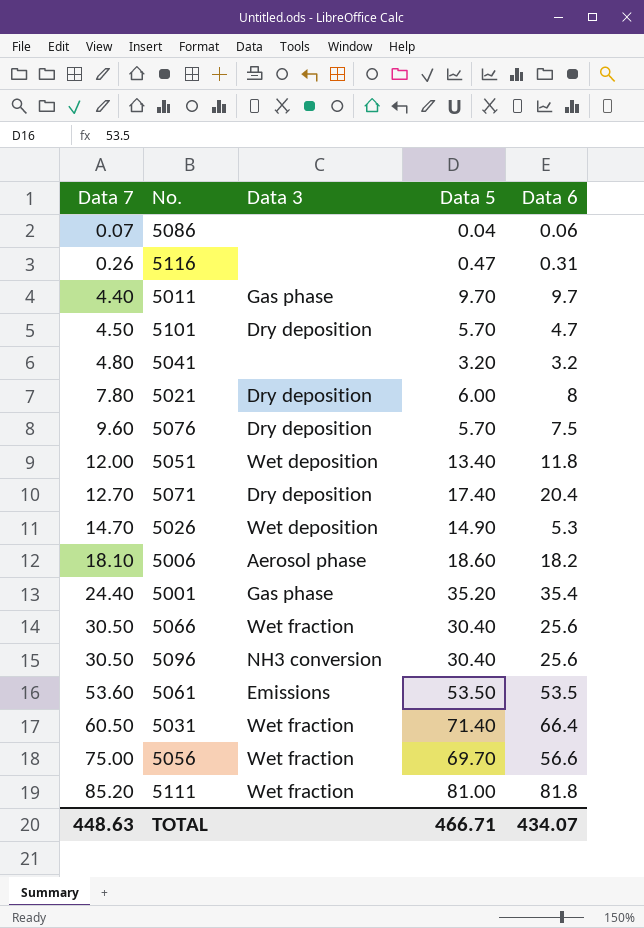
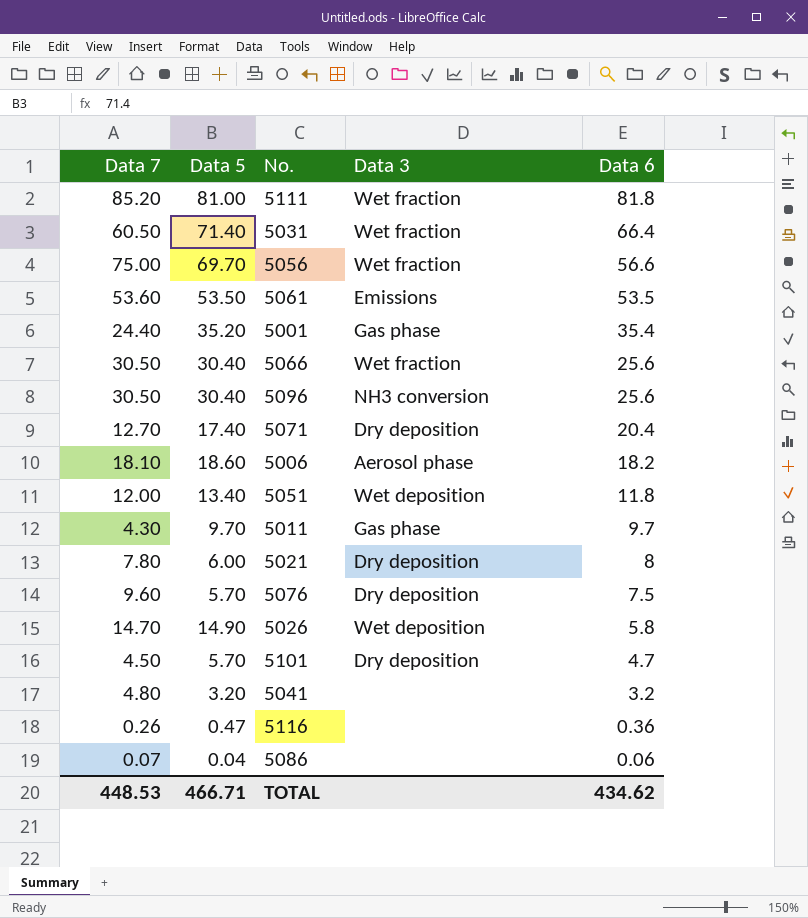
row order: Data 7 ascending -> Data 6 descending
column Data 5 | position: 4 -> 2
5011 | Data 7: 4.40 -> 4.30
5026 | Data 6: 5.3 -> 5.8
5116 | Data 6: 0.31 -> 0.36
TOTAL | Data 7: 448.63 -> 448.53
TOTAL | Data 6: 434.07 -> 434.62

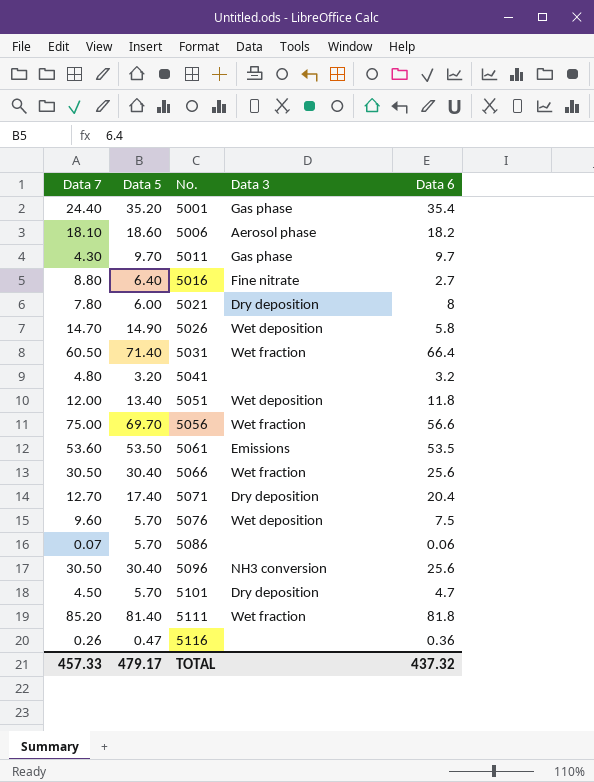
row order: Data 6 descending -> No. ascending
row 5016: none -> 8.80 | 6.40 | Fine nitrate | 2.7
5076 | Data 3: Dry deposition -> Wet deposition
5086 | Data 5: 0.04 -> 5.70
5111 | Data 5: 81.00 -> 81.40
TOTAL | Data 7: 448.53 -> 457.33
TOTAL | Data 5: 466.71 -> 479.17
TOTAL | Data 6: 434.62 -> 437.32

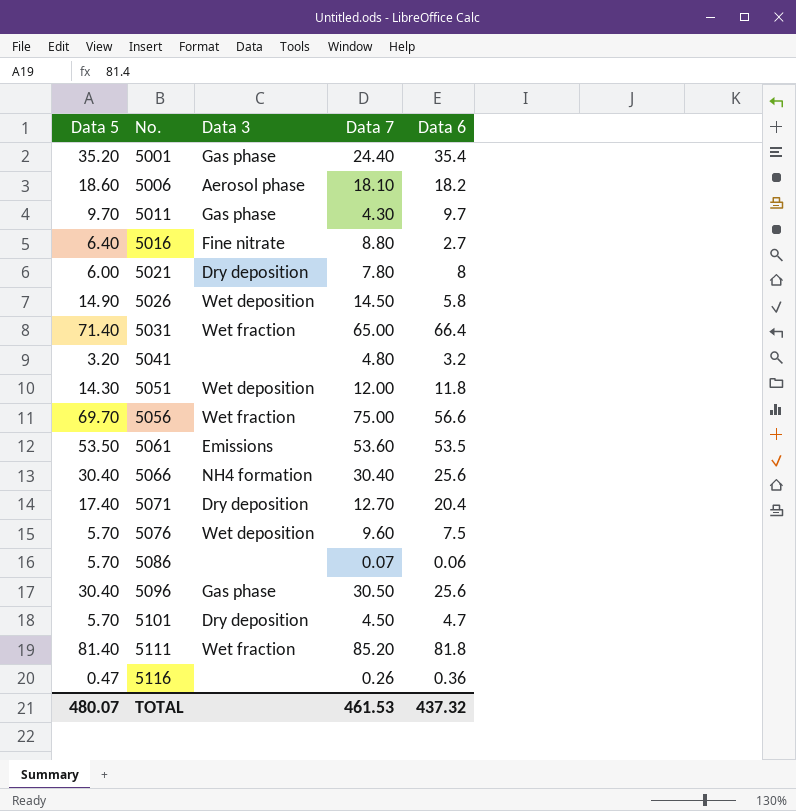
column Data 7 | position: 1 -> 4
5026 | Data 7: 14.70 -> 14.50
5031 | Data 7: 60.50 -> 65.00
5051 | Data 5: 13.40 -> 14.30
5066 | Data 3: Wet fraction -> NH4 formation
5066 | Data 7: 30.50 -> 30.40
5096 | Data 3: NH3 conversion -> Gas phase
TOTAL | Data 5: 479.17 -> 480.07
TOTAL | Data 7: 457.33 -> 461.53

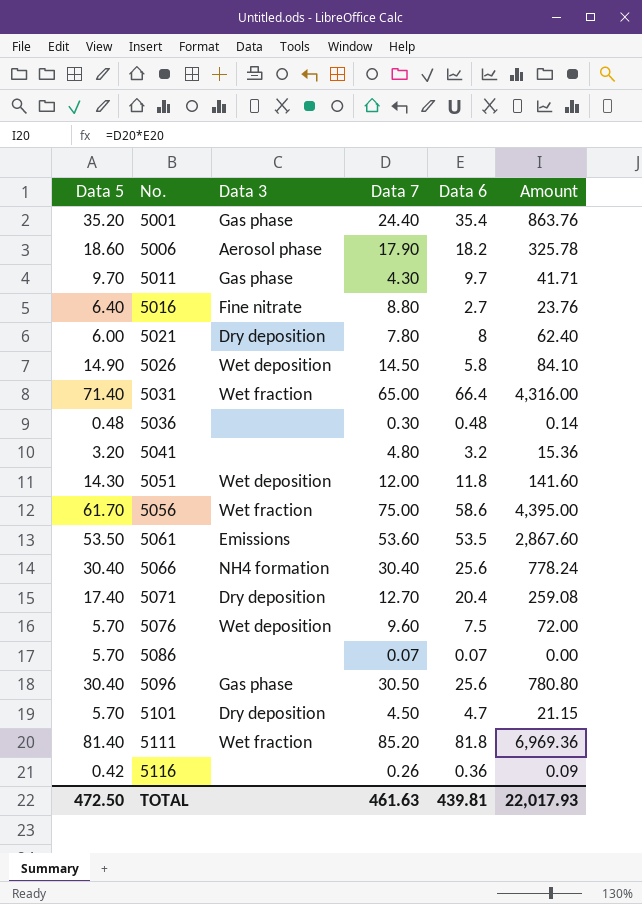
column Amount | formula: none -> [Data 7] * [Data 6]
5006 | Data 7: 18.10 -> 17.90
row 5036: none -> 0.48 | none | 0.30 | 0.48 | 0.14
5056 | Data 5: 69.70 -> 61.70
5056 | Data 6: 56.6 -> 58.6
5086 | Data 6: 0.06 -> 0.07
5116 | Data 5: 0.47 -> 0.42
TOTAL | Data 5: 480.07 -> 472.50
TOTAL | Data 7: 461.53 -> 461.63
TOTAL | Data 6: 437.32 -> 439.81

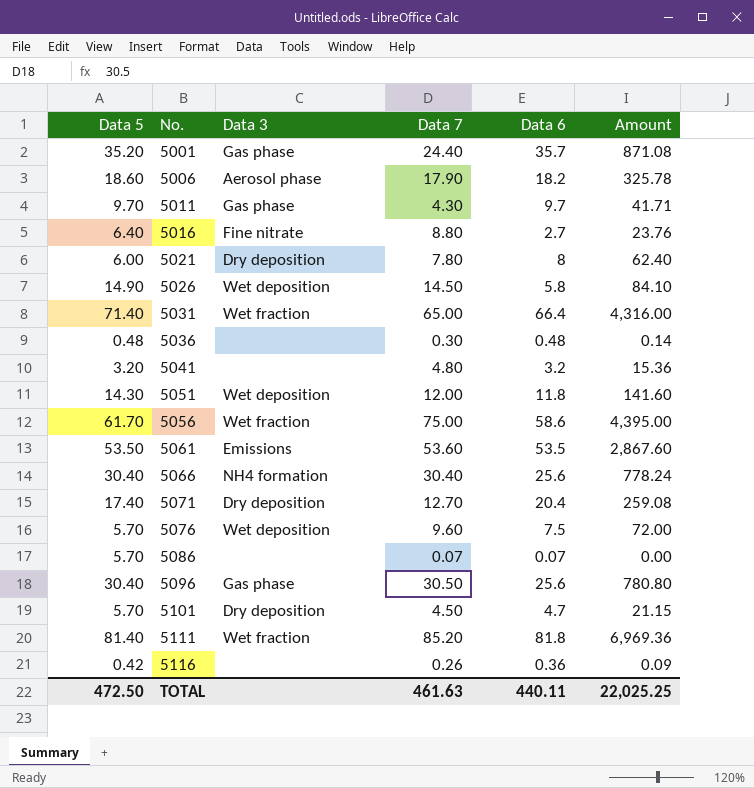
5001 | Data 6: 35.4 -> 35.7
5001 | Amount: 863.76 -> 871.08
TOTAL | Data 6: 439.81 -> 440.11
TOTAL | Amount: 22,017.93 -> 22,025.25

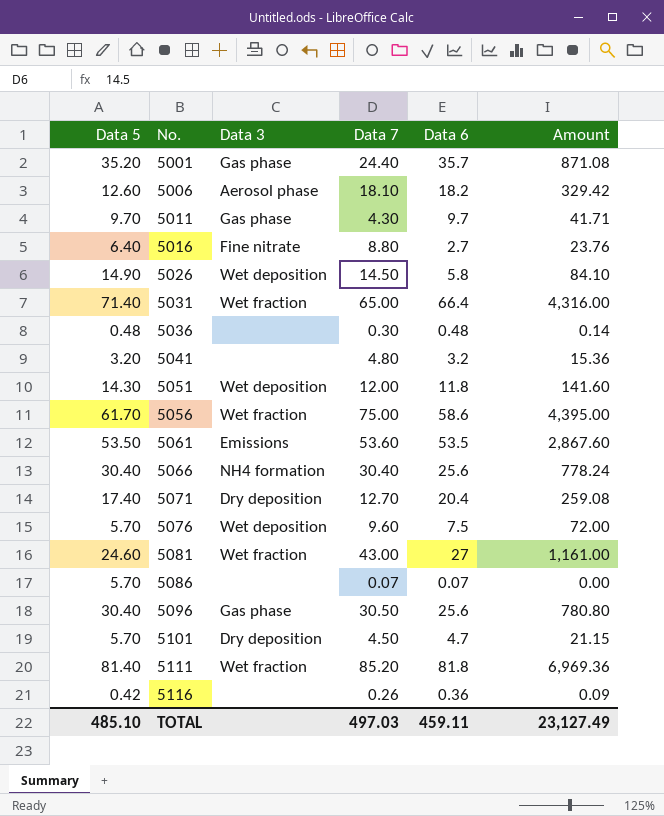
row 5021: 6.00 | Dry deposition | 7.80 | 8 | 62.40 -> none
5006 | Data 5: 18.60 -> 12.60
5006 | Data 7: 17.90 -> 18.10
5006 | Amount: 325.78 -> 329.42
row 5081: none -> 24.60 | Wet fraction | 43.00 | 27 | 1,161.00
TOTAL | Data 5: 472.50 -> 485.10
TOTAL | Data 7: 461.63 -> 497.03
TOTAL | Data 6: 440.11 -> 459.11
TOTAL | Amount: 22,025.25 -> 23,127.49

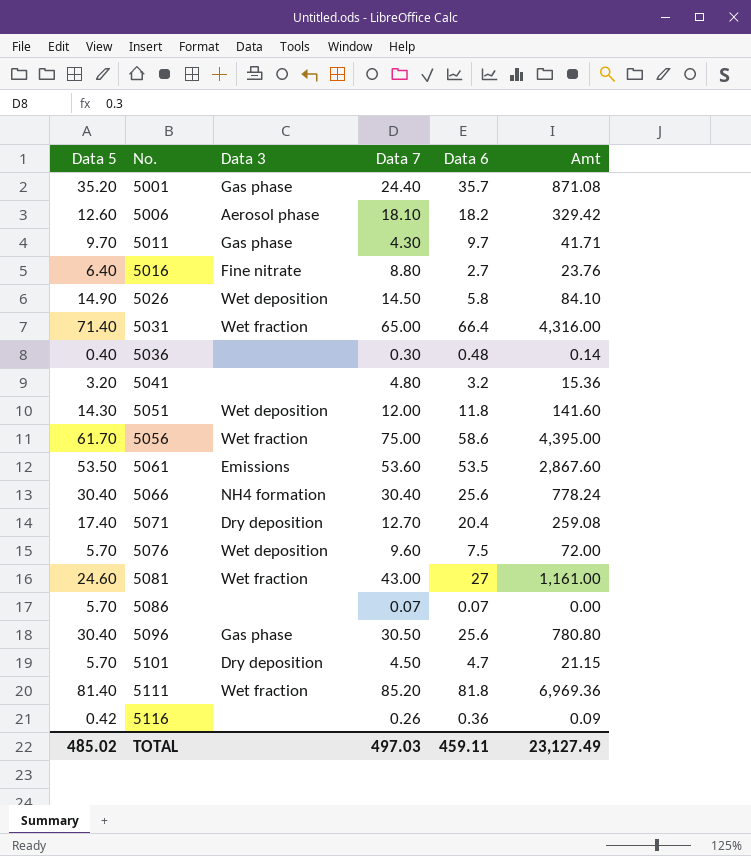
column name: Amount -> Amt
5036 | Data 5: 0.48 -> 0.40
TOTAL | Data 5: 485.10 -> 485.02

